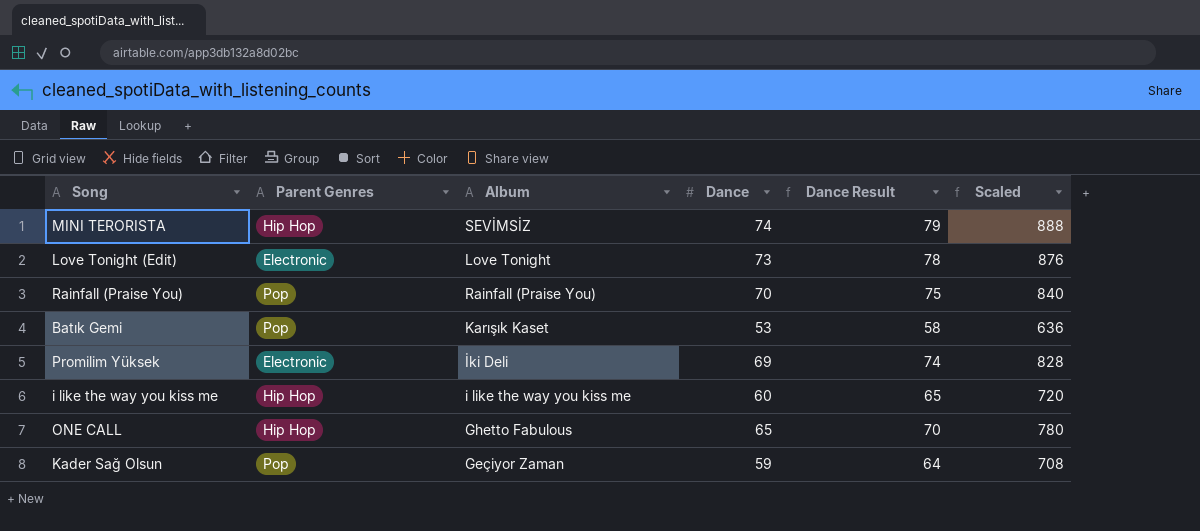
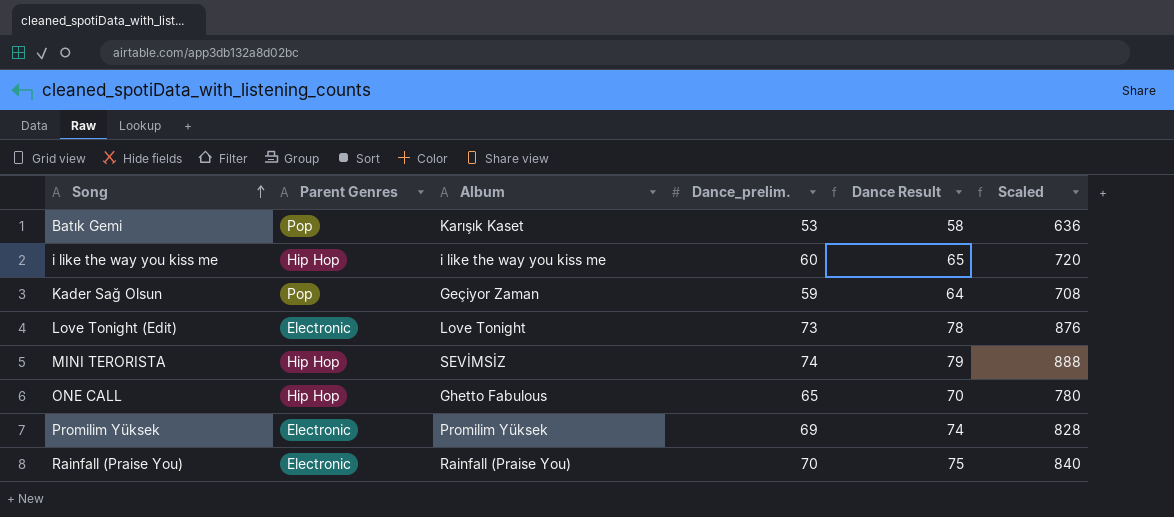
row order: none -> Song ascending
column name: Dance -> Dance_prelim.
Promilim Yüksek | Album: İki Deli -> Promilim Yüksek
Rainfall (Praise You) | Parent Genres: Pop -> Electronic

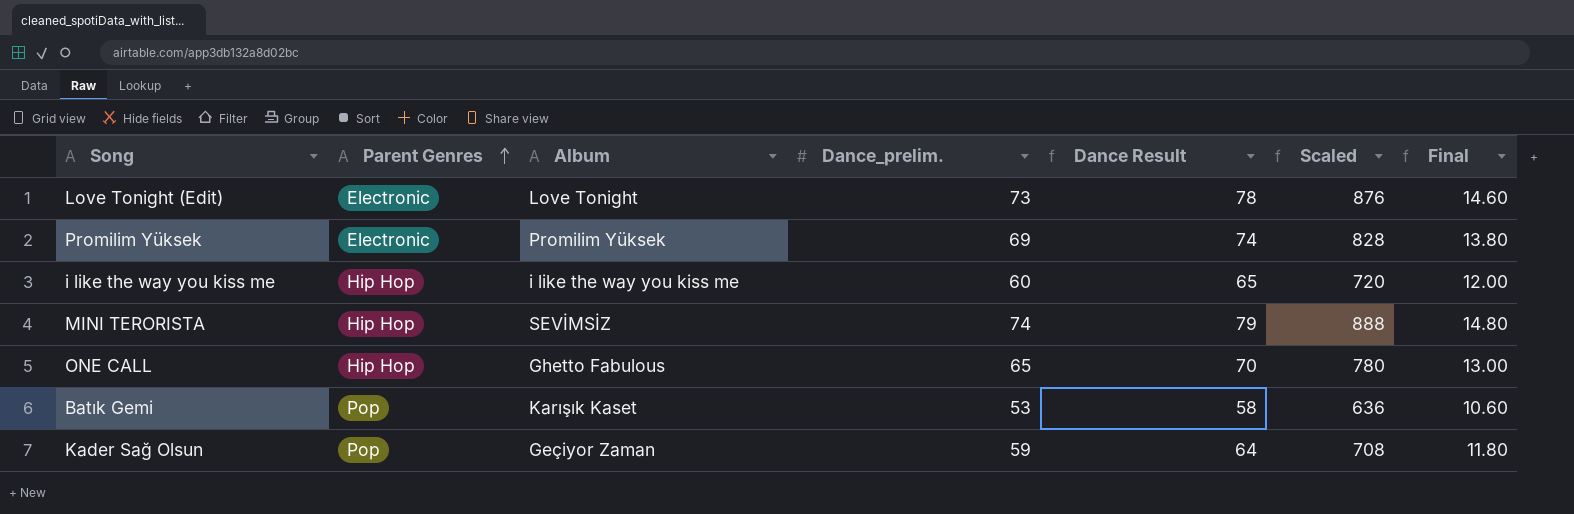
row order: Song ascending -> Parent Genres ascending
column Final | formula: none -> [Dance_prelim.] * 0.2
row Rainfall (Praise You): Electronic | Rainfall (Praise You) | 70 | 75 | 840 -> none

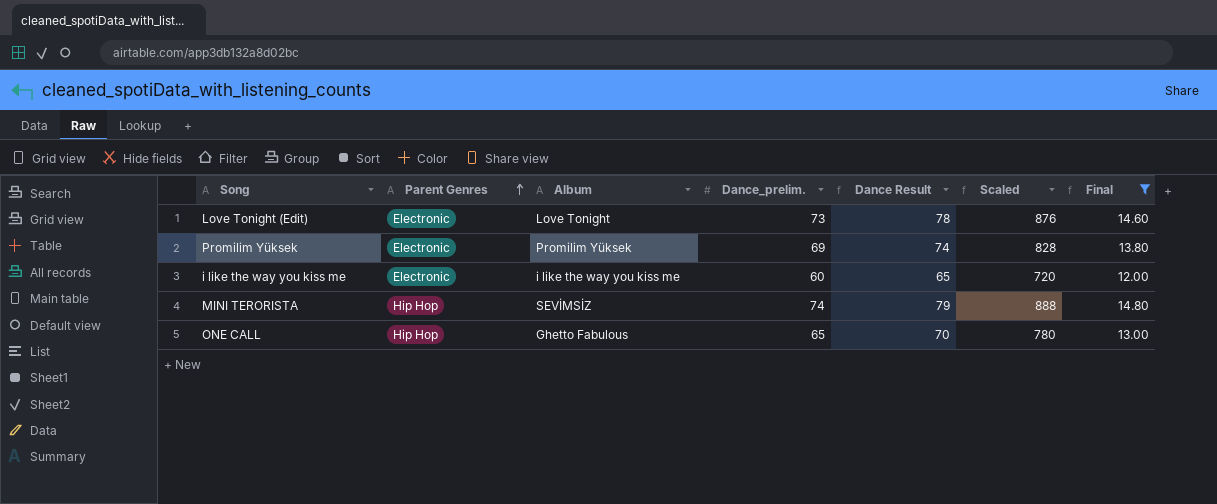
filter: none -> Final >= 12.00
i like the way you kiss me | Parent Genres: Hip Hop -> Electronic

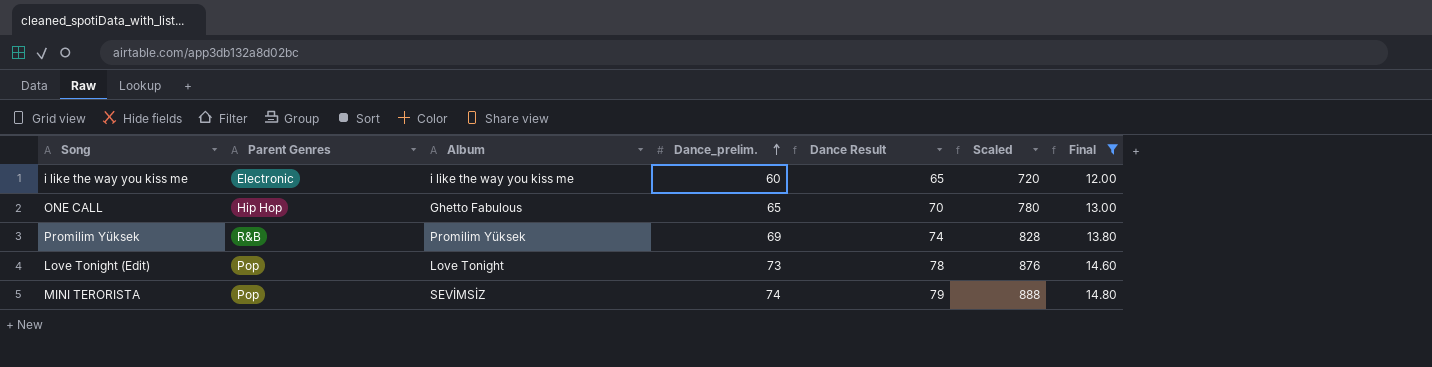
row order: Parent Genres ascending -> Dance_prelim. ascending
Promilim Yüksek | Parent Genres: Electronic -> R&B
Love Tonight (Edit) | Parent Genres: Electronic -> Pop
MINI TERORISTA | Parent Genres: Hip Hop -> Pop

